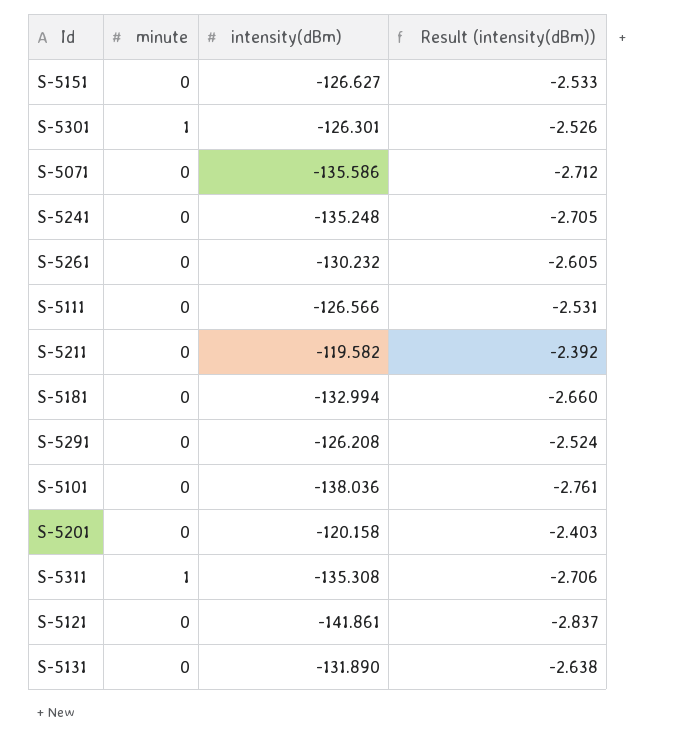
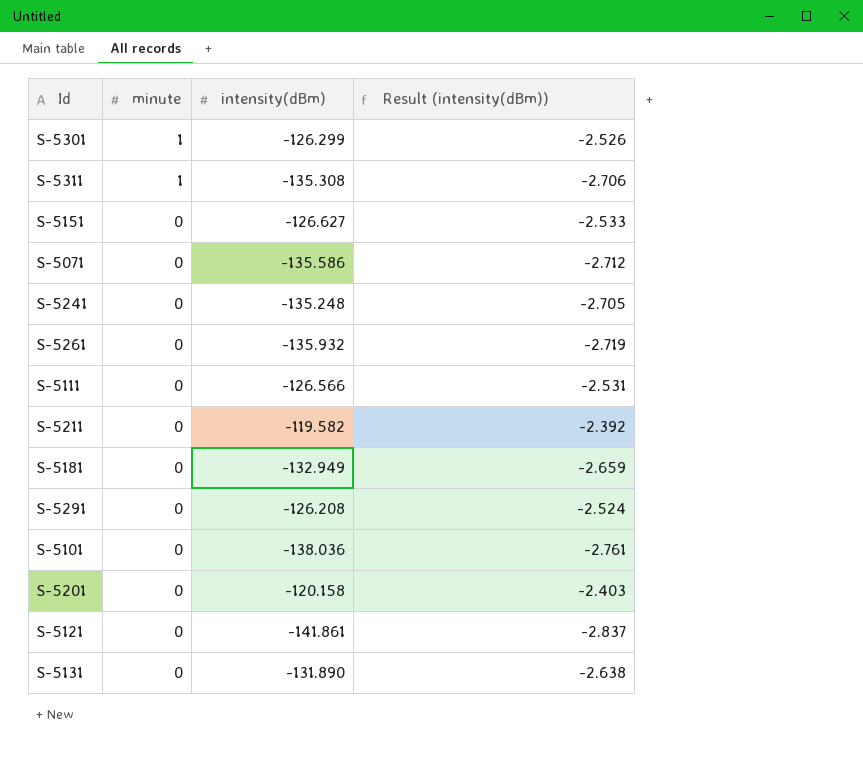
row order: none -> minute descending
S-5301 | intensity(dBm): -126.301 -> -126.299
S-5261 | intensity(dBm): -130.232 -> -135.932
S-5261 | Result (intensity(dBm)): -2.605 -> -2.719
S-5181 | intensity(dBm): -132.994 -> -132.949
S-5181 | Result (intensity(dBm)): -2.660 -> -2.659

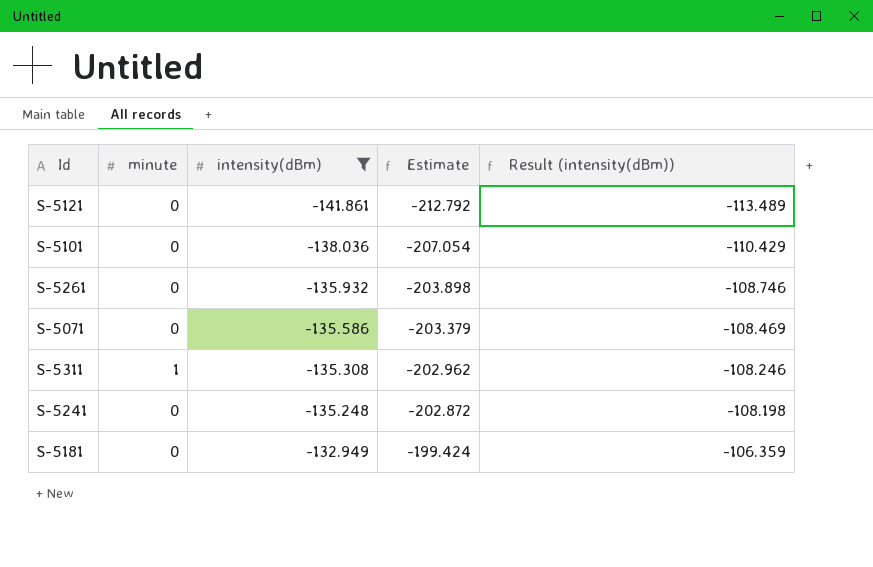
filter: none -> intensity(dBm) <= -132.949
row order: minute descending -> intensity(dBm) ascending
column Estimate | formula: none -> [intensity(dBm)] * 1.5
column Result (intensity(dBm)) | formula: [intensity(dBm)] * 0.02 -> [intensity(dBm)] * 0.8

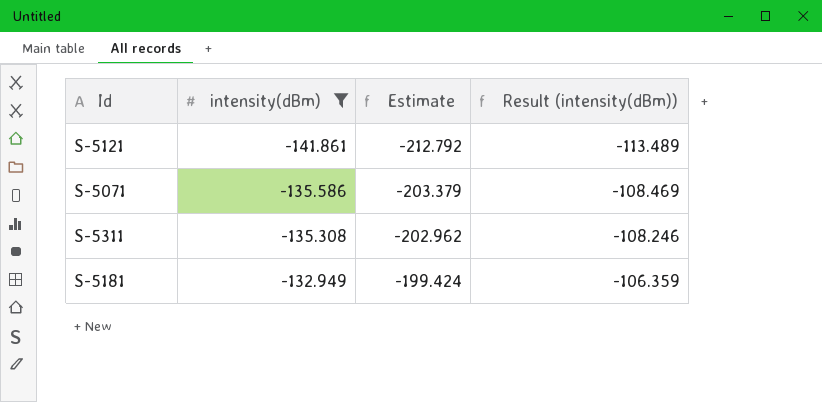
column minute | position: 2 -> none
row S-5101: 0 | -138.036 | -207.054 | -110.429 -> none
row S-5261: 0 | -135.932 | -203.898 | -108.746 -> none
row S-5241: 0 | -135.248 | -202.872 | -108.198 -> none

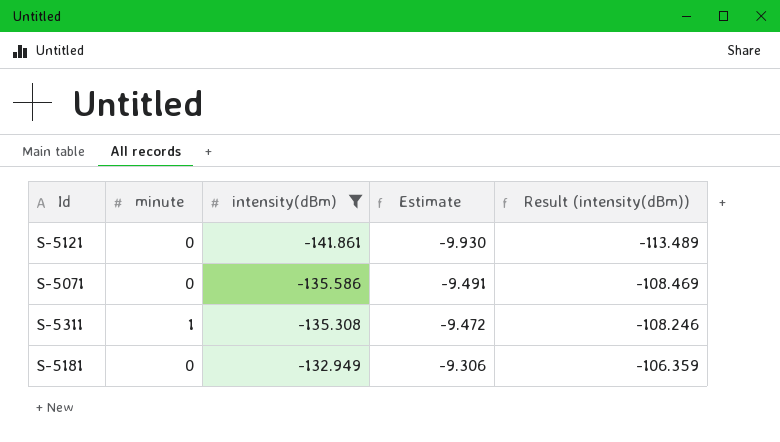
column minute | position: none -> 2
column Estimate | formula: [intensity(dBm)] * 1.5 -> [intensity(dBm)] * 0.07

